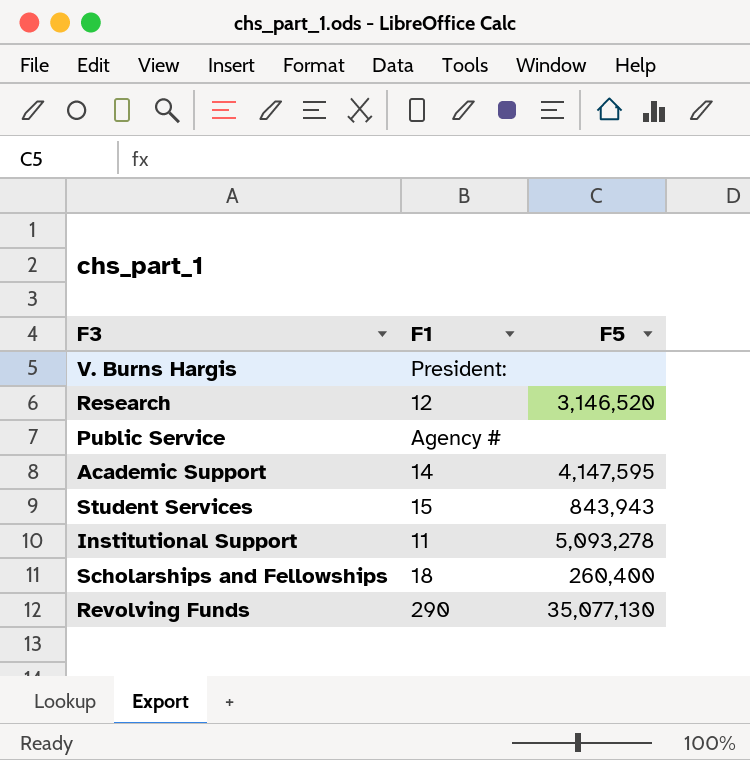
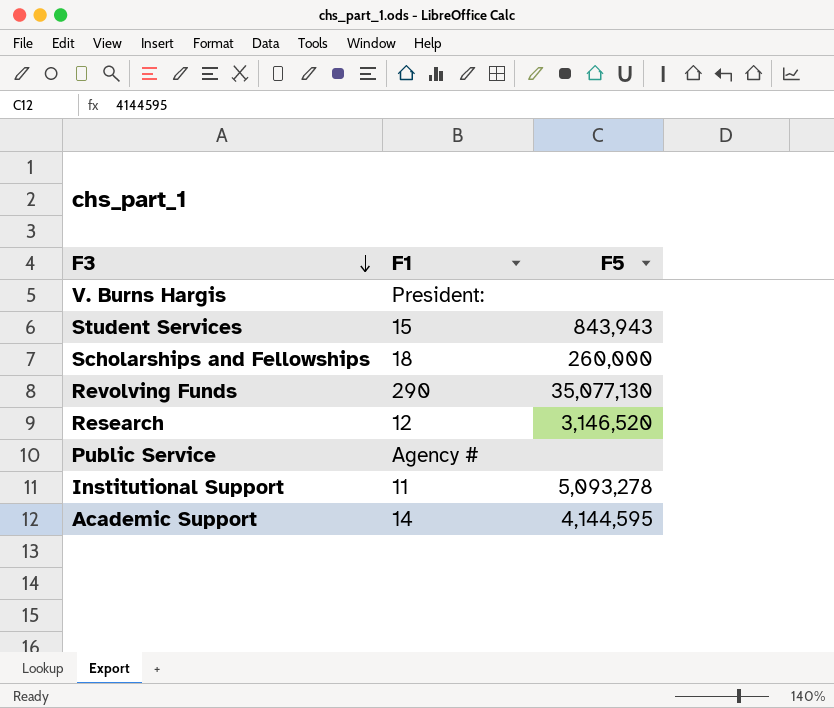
row order: none -> F3 descending
Scholarships and Fellowships | F5: 260,400 -> 260,000
Academic Support | F5: 4,147,595 -> 4,144,595

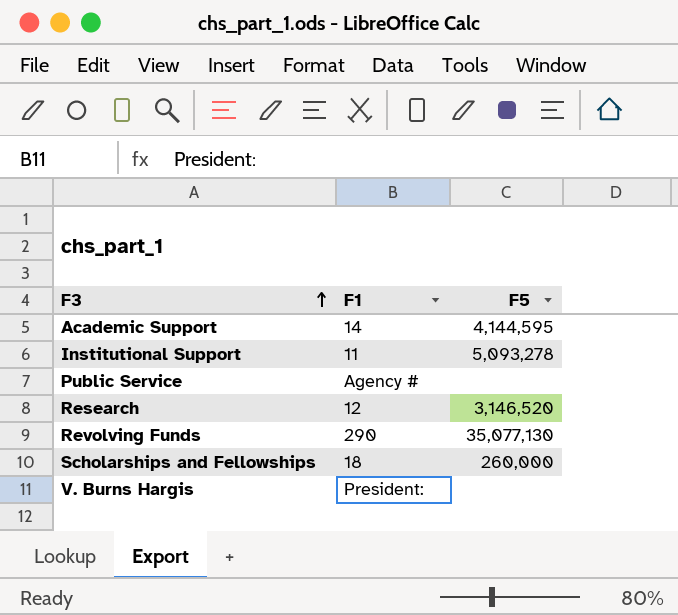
row order: F3 descending -> F3 ascending
row Student Services: 15 | 843,943 -> none

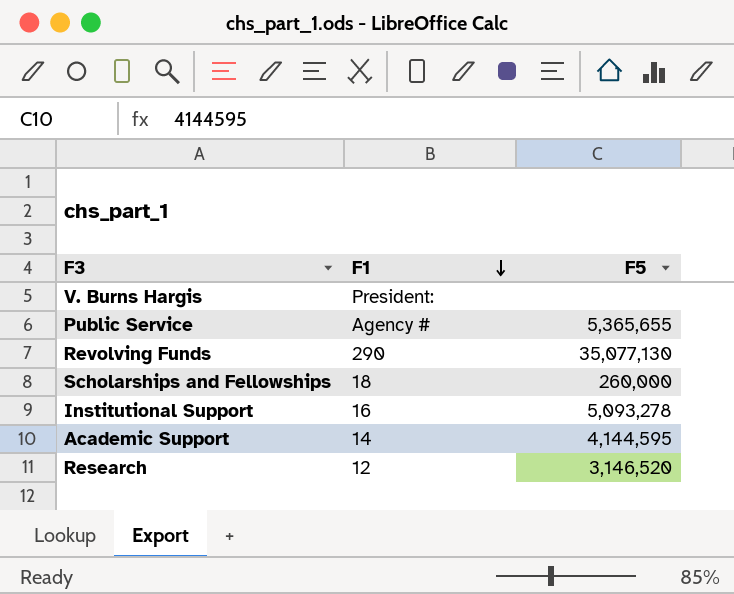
row order: F3 ascending -> F1 descending
Public Service | F5: none -> 5,365,655
Institutional Support | F1: 11 -> 16

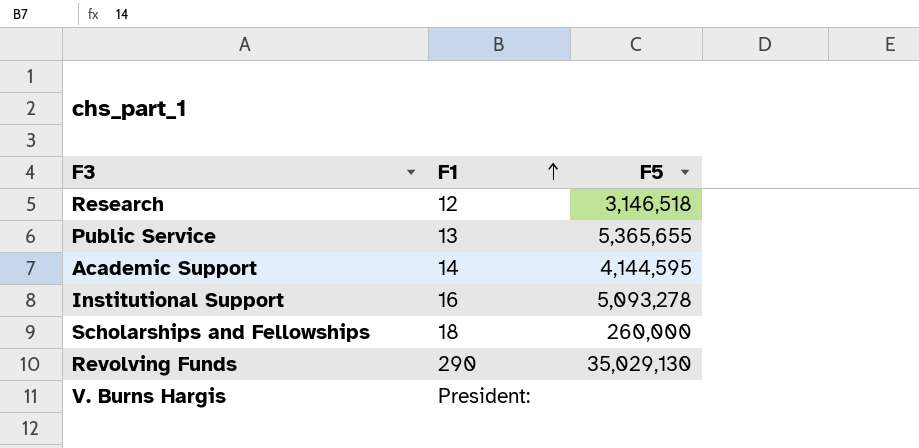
row order: F1 descending -> F1 ascending
Research | F5: 3,146,520 -> 3,146,518
Public Service | F1: Agency # -> 13
Revolving Funds | F5: 35,077,130 -> 35,029,130

